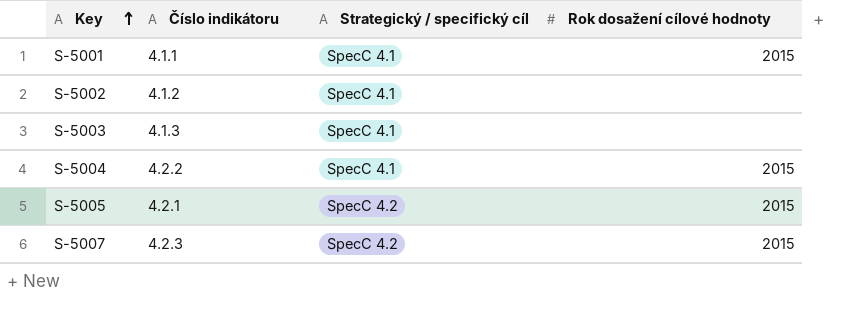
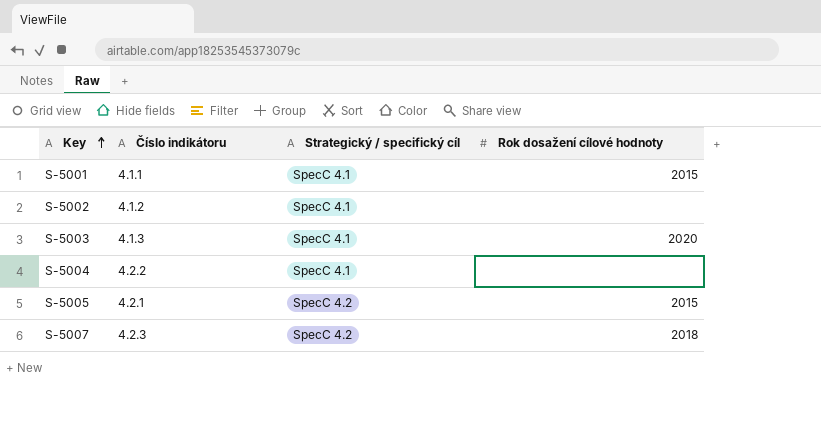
S-5003 | Rok dosažení cílové hodnoty: none -> 2020
S-5004 | Rok dosažení cílové hodnoty: 2015 -> none
S-5007 | Rok dosažení cílové hodnoty: 2015 -> 2018

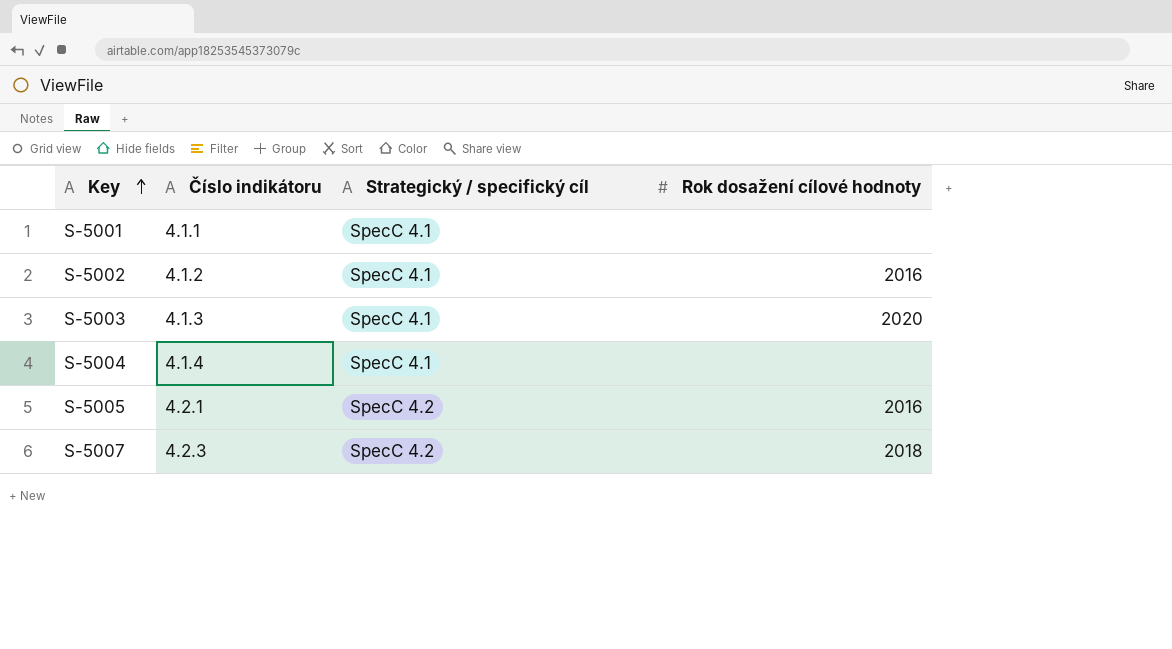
S-5001 | Rok dosažení cílové hodnoty: 2015 -> none
S-5002 | Rok dosažení cílové hodnoty: none -> 2016
S-5004 | Číslo indikátoru: 4.2.2 -> 4.1.4
S-5005 | Rok dosažení cílové hodnoty: 2015 -> 2016

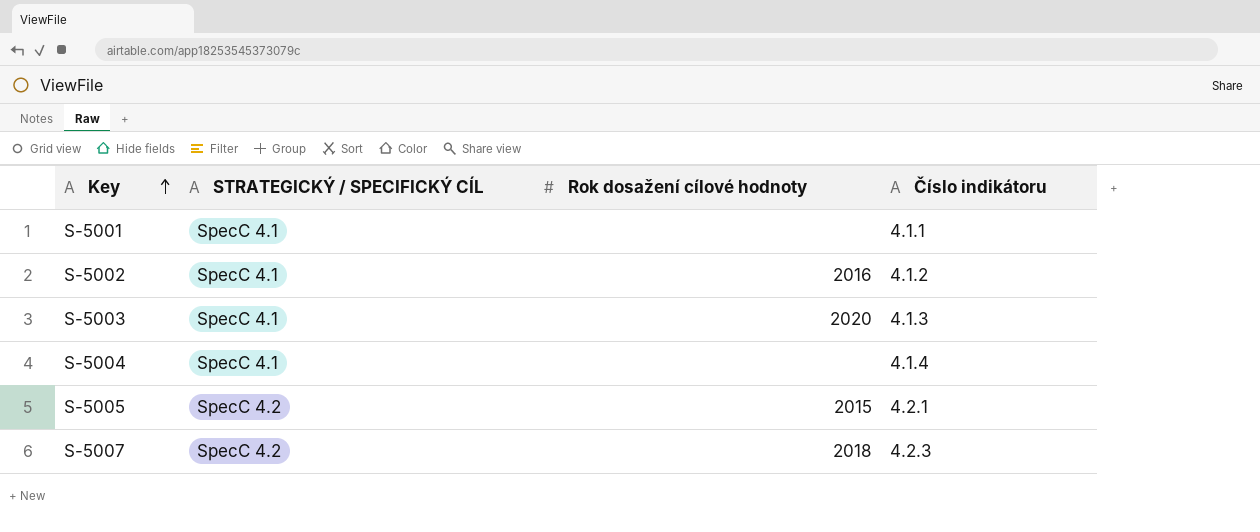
column name: Strategický / specifický cíl -> STRATEGICKÝ / SPECIFICKÝ CÍL
column Číslo indikátoru | position: 2 -> 4
S-5005 | Rok dosažení cílové hodnoty: 2016 -> 2015

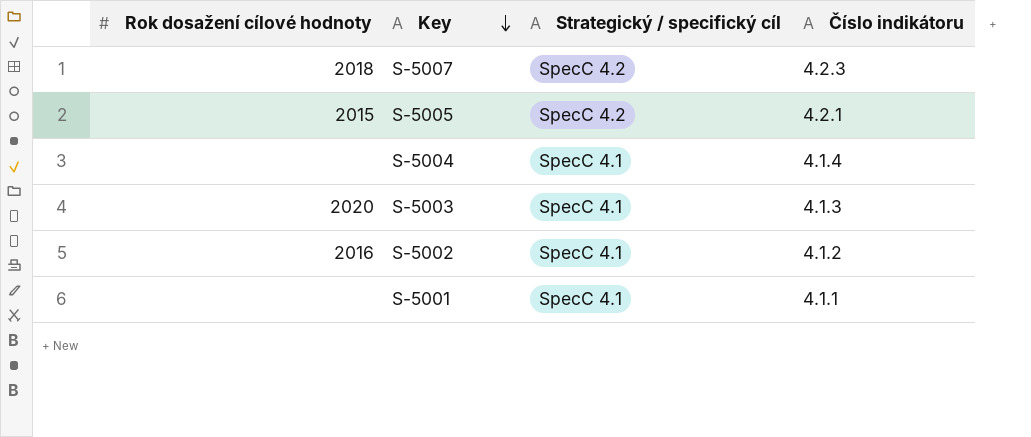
row order: Key ascending -> Key descending
column Rok dosažení cílové hodnoty | position: 3 -> 1
column name: STRATEGICKÝ / SPECIFICKÝ CÍL -> Strategický / specifický cíl

